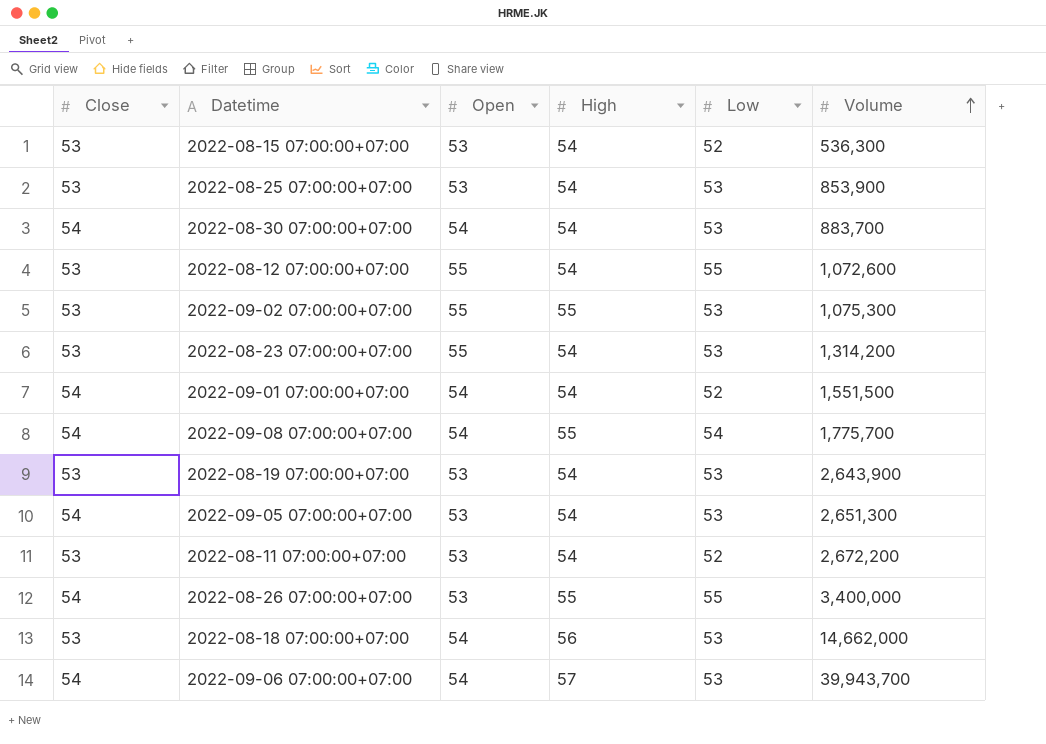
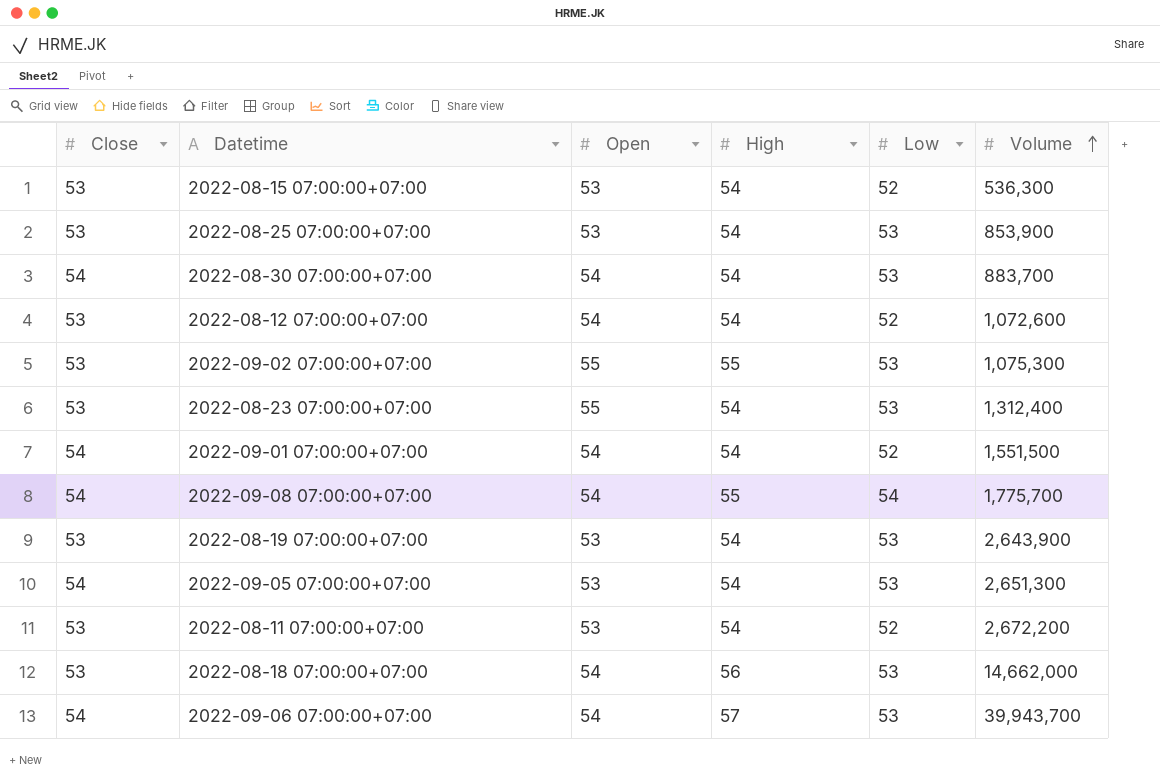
row 2022-08-26 07:00:00+07:00: 54 | 53 | 55 | 55 | 3,400,000 -> none
2022-08-12 07:00:00+07:00 | Open: 55 -> 54
2022-08-12 07:00:00+07:00 | Low: 55 -> 52
2022-08-23 07:00:00+07:00 | Volume: 1,314,200 -> 1,312,400

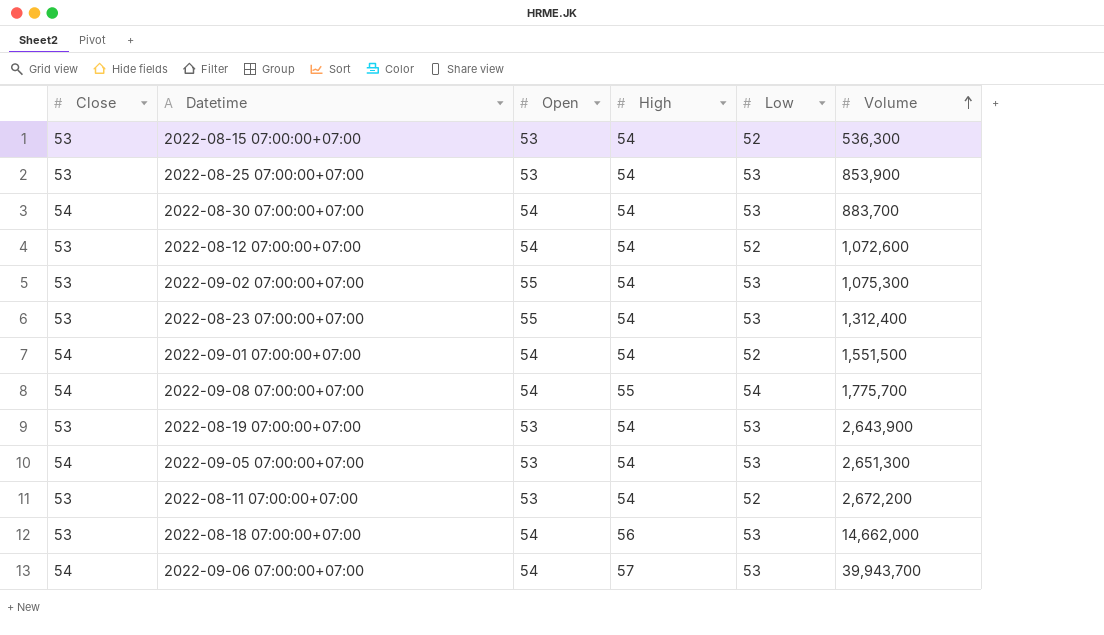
2022-09-02 07:00:00+07:00 | High: 55 -> 54

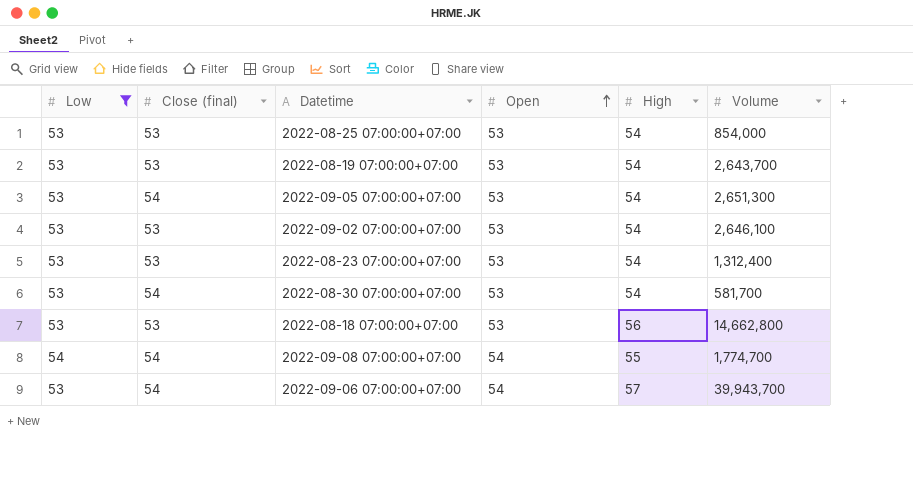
filter: none -> Low != 52
row order: Volume ascending -> Open ascending
column Low | position: 5 -> 1
column name: Close -> Close (final)
2022-08-25 07:00:00+07:00 | Volume: 853,900 -> 854,000
2022-08-19 07:00:00+07:00 | Volume: 2,643,900 -> 2,643,700
2022-09-02 07:00:00+07:00 | Open: 55 -> 53
2022-09-02 07:00:00+07:00 | Volume: 1,075,300 -> 2,646,100
2022-08-23 07:00:00+07:00 | Open: 55 -> 53
2022-08-30 07:00:00+07:00 | Open: 54 -> 53
2022-08-30 07:00:00+07:00 | Volume: 883,700 -> 581,700
2022-08-18 07:00:00+07:00 | Open: 54 -> 53
2022-08-18 07:00:00+07:00 | Volume: 14,662,000 -> 14,662,800
2022-09-08 07:00:00+07:00 | Volume: 1,775,700 -> 1,774,700

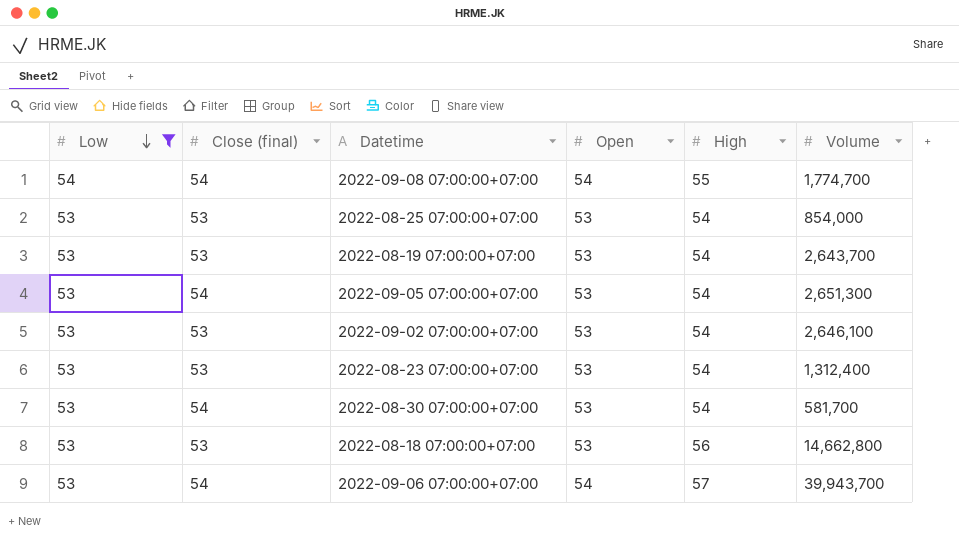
row order: Open ascending -> Low descending

